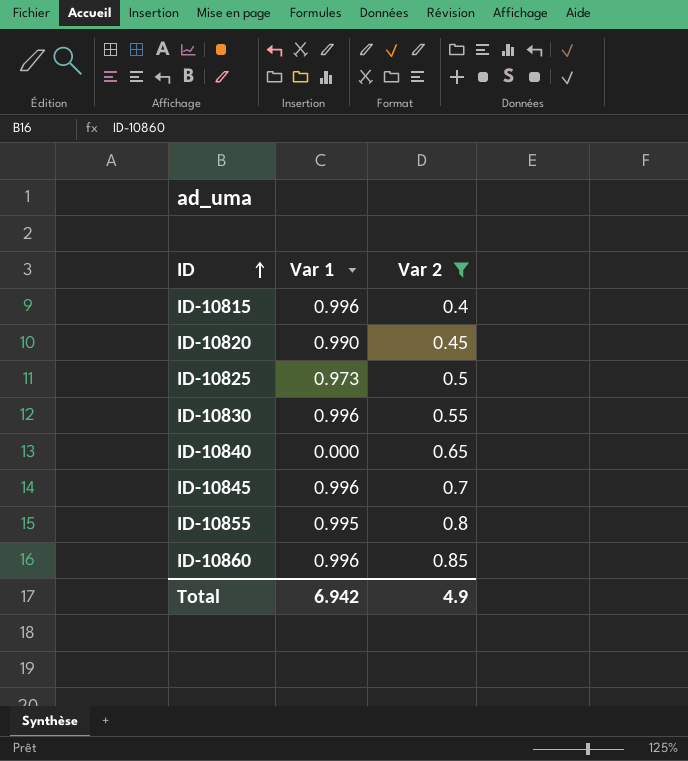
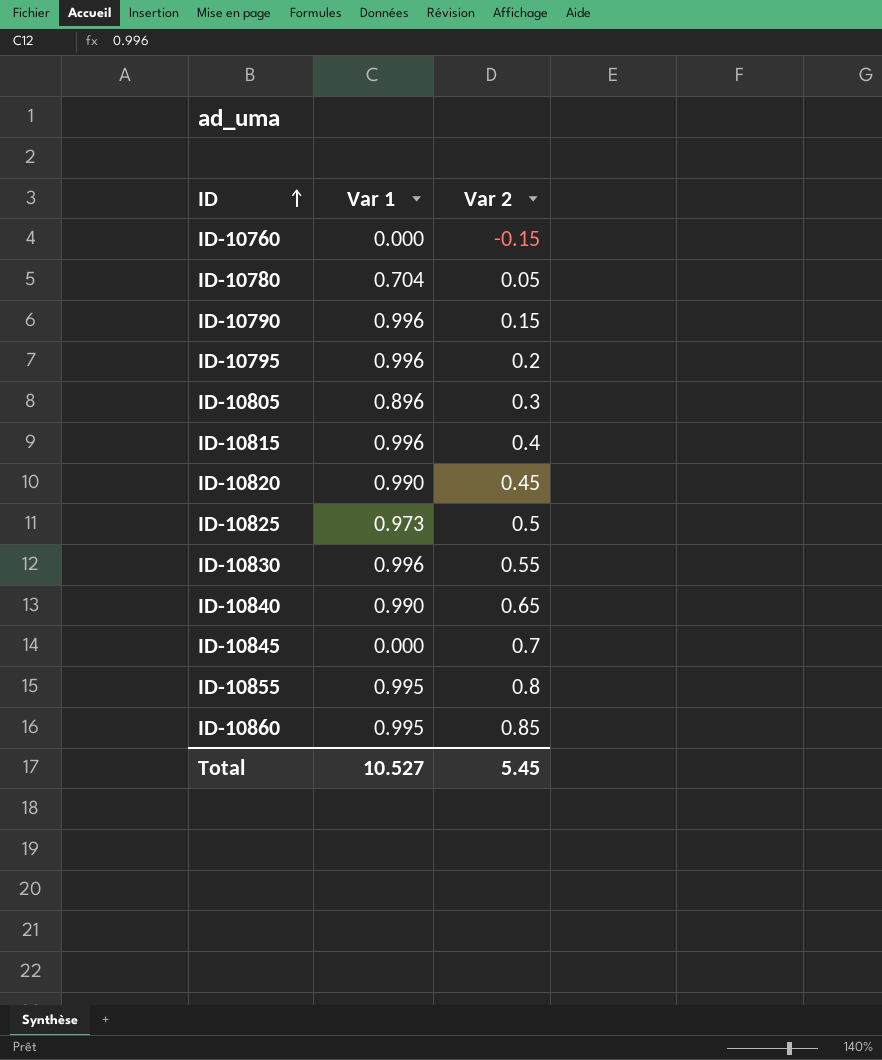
filter: Var 2 >= 0.4 -> none
ID-10840 | Var 1: 0.000 -> 0.990
ID-10845 | Var 1: 0.996 -> 0.000
ID-10860 | Var 1: 0.996 -> 0.995
Total | Var 1: 6.942 -> 10.527
Total | Var 2: 4.9 -> 5.45

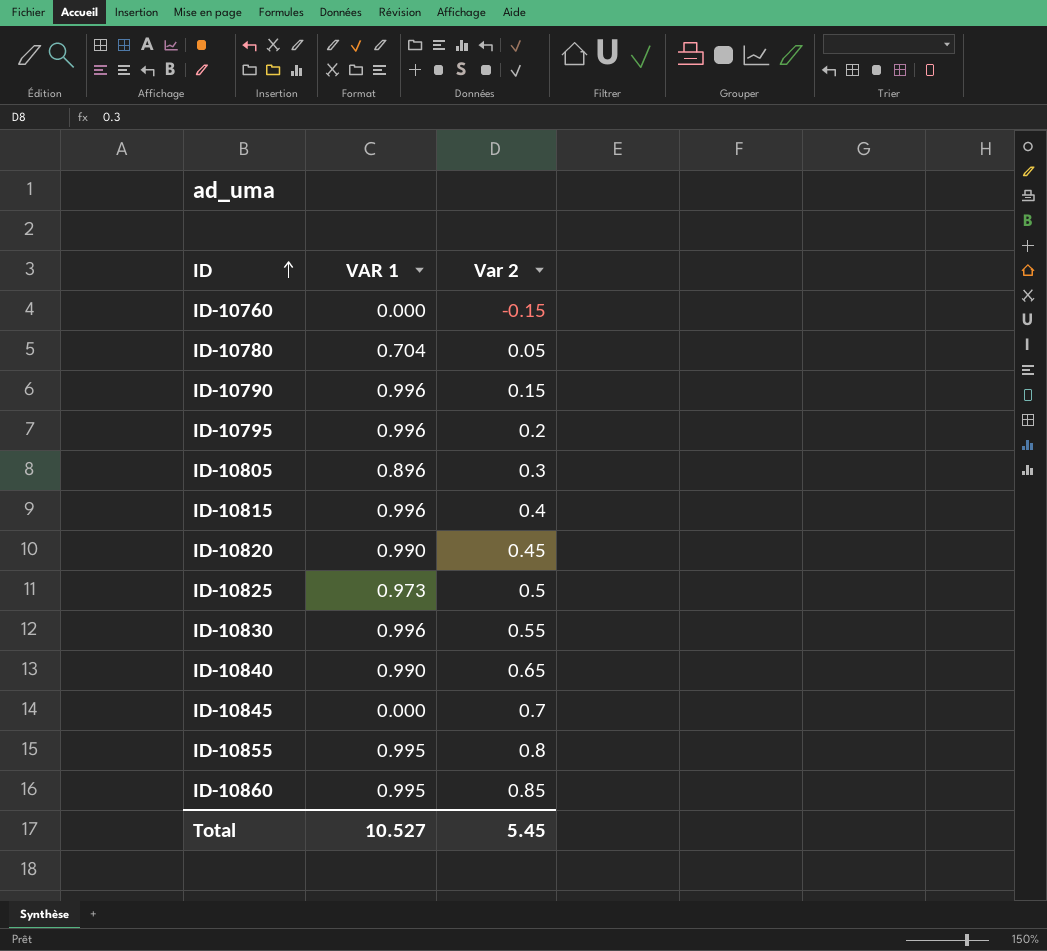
column name: Var 1 -> VAR 1

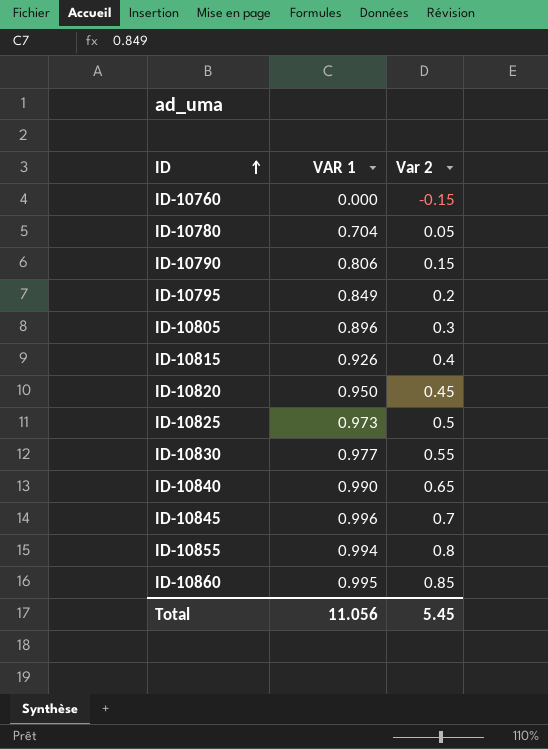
ID-10790 | VAR 1: 0.996 -> 0.806
ID-10795 | VAR 1: 0.996 -> 0.849
ID-10815 | VAR 1: 0.996 -> 0.926
ID-10820 | VAR 1: 0.990 -> 0.950
ID-10830 | VAR 1: 0.996 -> 0.977
ID-10845 | VAR 1: 0.000 -> 0.996
ID-10855 | VAR 1: 0.995 -> 0.994
Total | VAR 1: 10.527 -> 11.056

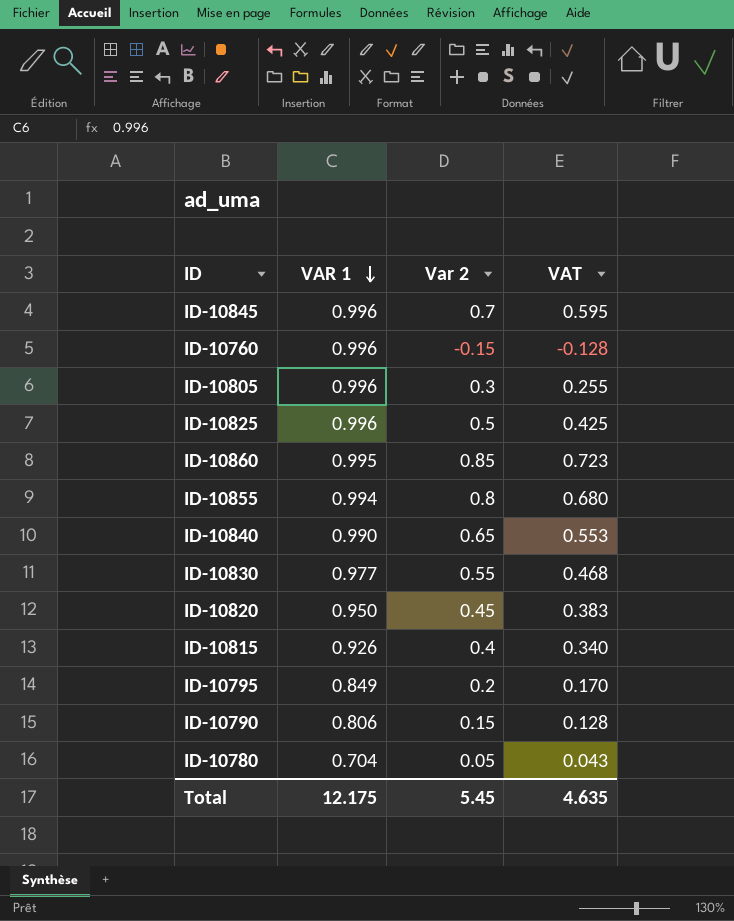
row order: ID ascending -> VAR 1 descending
column VAT | formula: none -> [Var 2] * 0.85
ID-10760 | VAR 1: 0.000 -> 0.996
ID-10805 | VAR 1: 0.896 -> 0.996
ID-10825 | VAR 1: 0.973 -> 0.996
Total | VAR 1: 11.056 -> 12.175

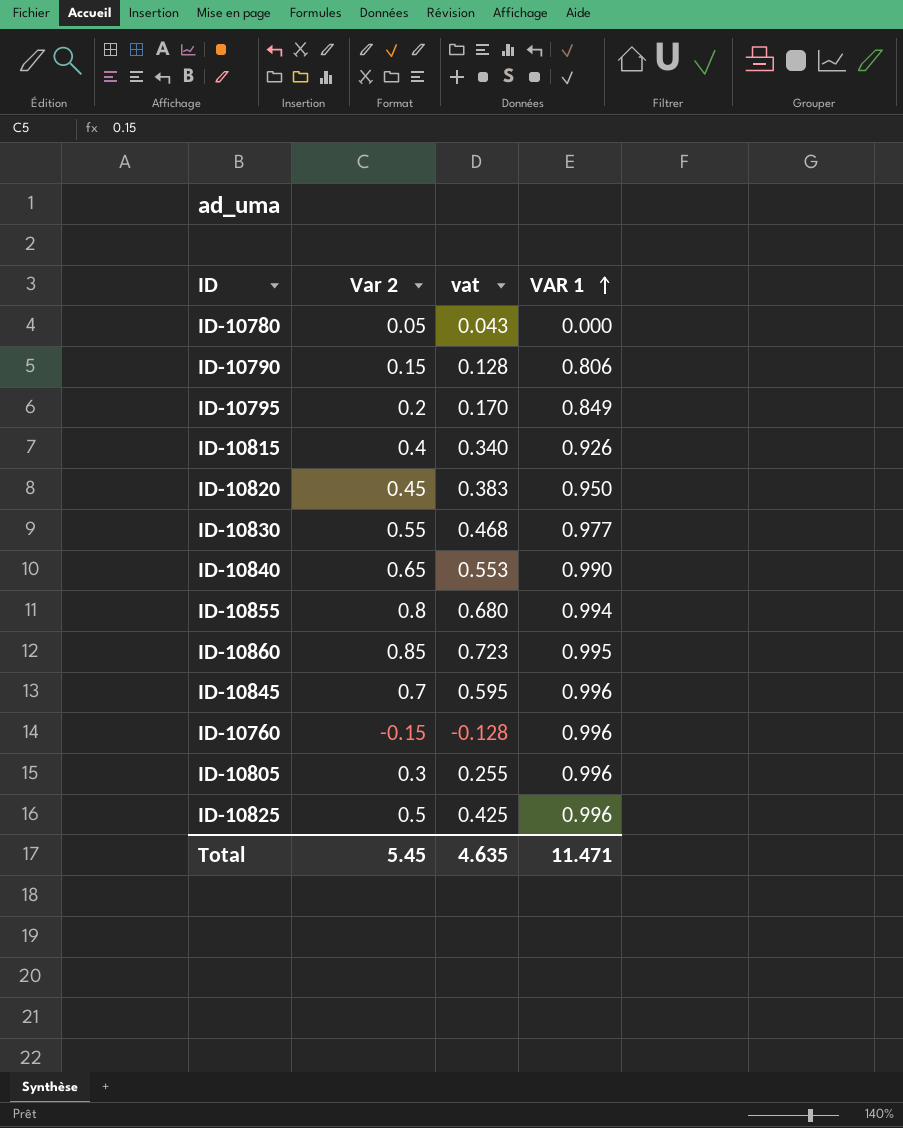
row order: VAR 1 descending -> VAR 1 ascending
column name: VAT -> vat
column VAR 1 | position: 2 -> 4
ID-10780 | VAR 1: 0.704 -> 0.000
Total | VAR 1: 12.175 -> 11.471

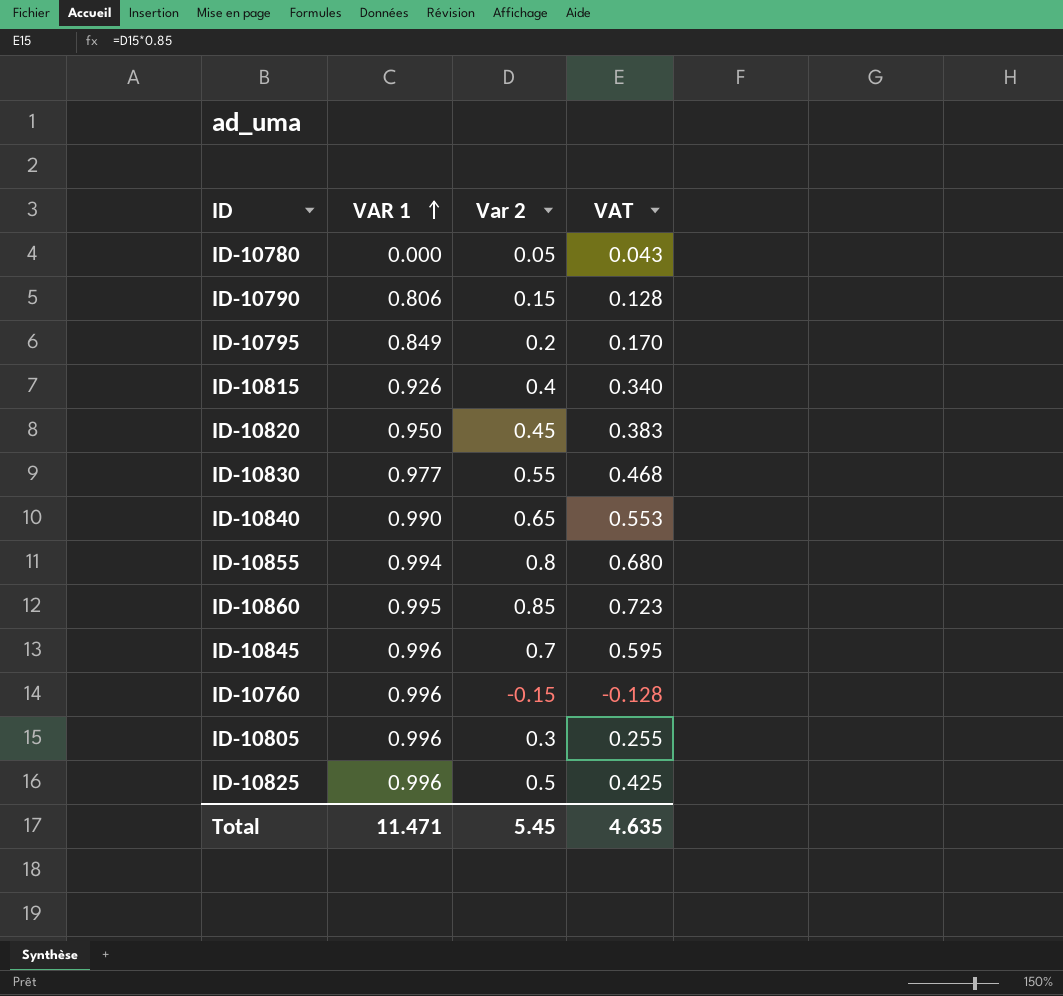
column VAR 1 | position: 4 -> 2
column name: vat -> VAT

